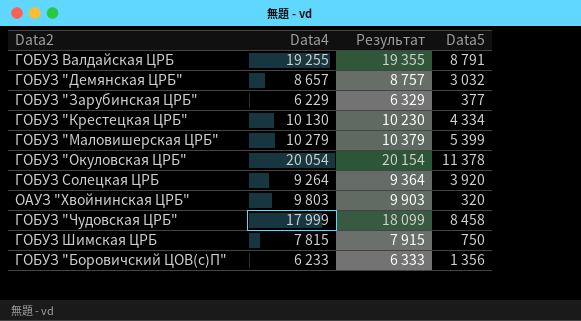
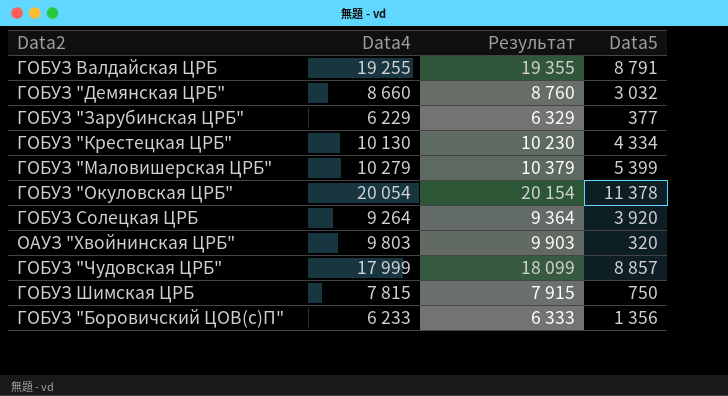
ГОБУЗ "Демянская ЦРБ" | Data4: 8 657 -> 8 660
ГОБУЗ "Демянская ЦРБ" | Результат: 8 757 -> 8 760
ГОБУЗ "Чудовская ЦРБ" | Data5: 8 458 -> 8 857

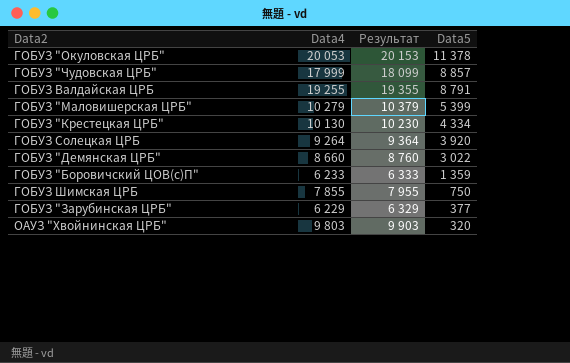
row order: none -> Data5 descending
ГОБУЗ "Окуловская ЦРБ" | Data4: 20 054 -> 20 053
ГОБУЗ "Окуловская ЦРБ" | Результат: 20 154 -> 20 153
ГОБУЗ "Демянская ЦРБ" | Data5: 3 032 -> 3 022
ГОБУЗ "Боровичский ЦОВ(с)П" | Data5: 1 356 -> 1 359
ГОБУЗ Шимская ЦРБ | Data4: 7 815 -> 7 855
ГОБУЗ Шимская ЦРБ | Результат: 7 915 -> 7 955

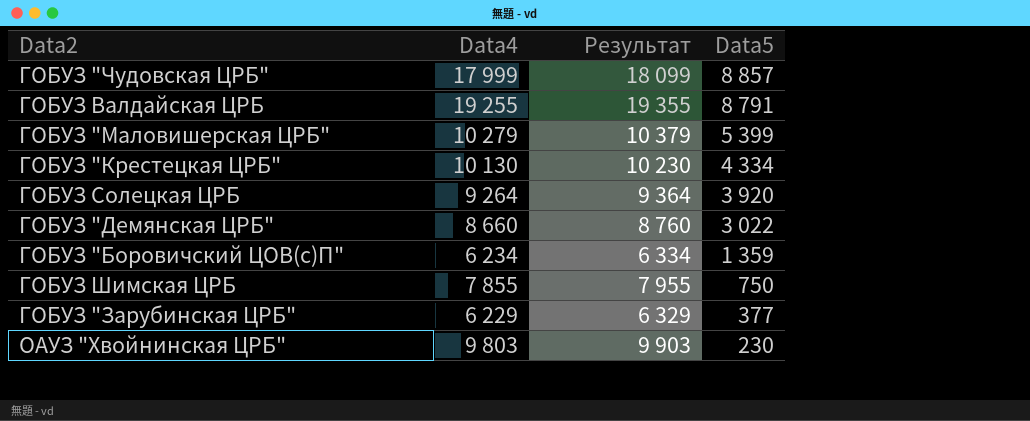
row ГОБУЗ "Окуловская ЦРБ": 20 053 | 20 153 | 11 378 -> none
ГОБУЗ "Боровичский ЦОВ(с)П" | Data4: 6 233 -> 6 234
ГОБУЗ "Боровичский ЦОВ(с)П" | Результат: 6 333 -> 6 334
ОАУЗ "Хвойнинская ЦРБ" | Data5: 320 -> 230

